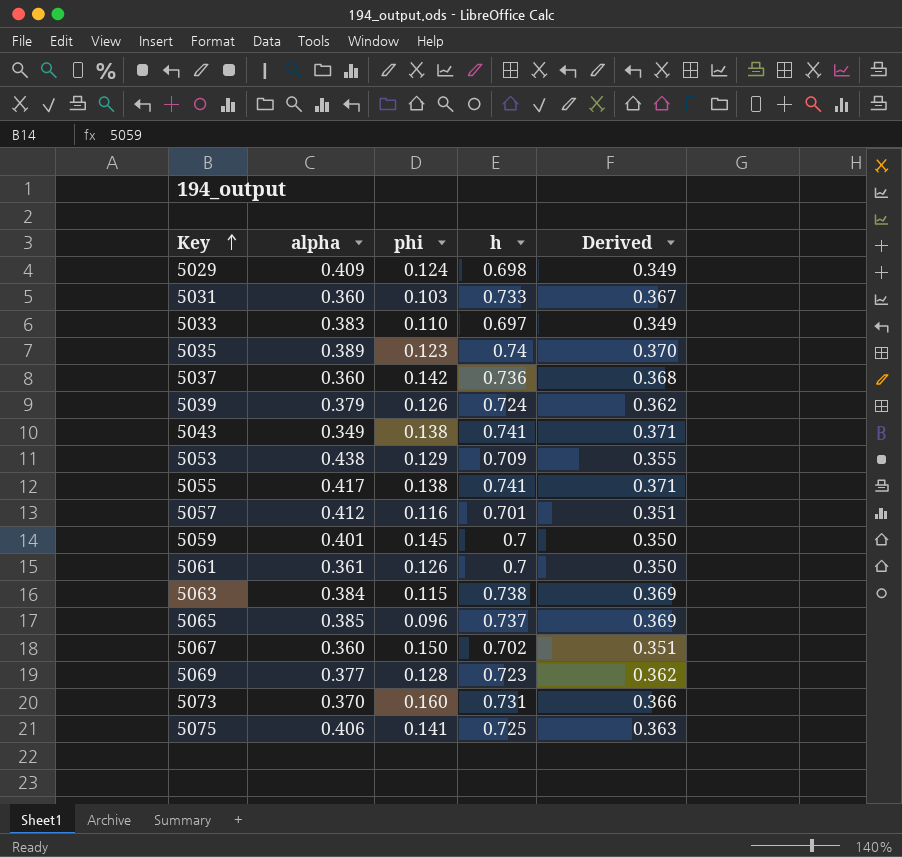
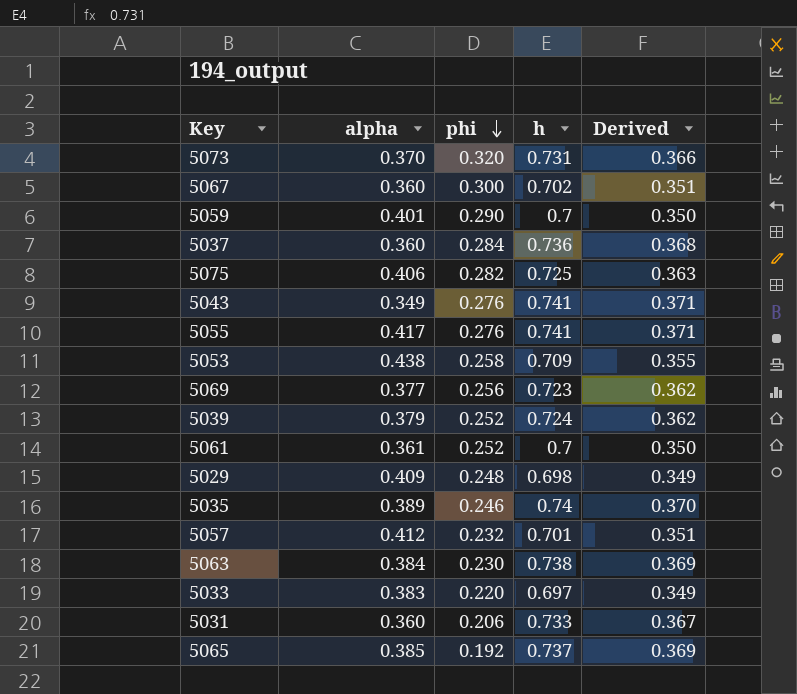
row order: Key ascending -> phi descending
5073 | phi: 0.160 -> 0.320
5067 | phi: 0.150 -> 0.300
5059 | phi: 0.145 -> 0.290
5037 | phi: 0.142 -> 0.284
5075 | phi: 0.141 -> 0.282
5043 | phi: 0.138 -> 0.276
5055 | phi: 0.138 -> 0.276
5053 | phi: 0.129 -> 0.258
5069 | phi: 0.128 -> 0.256
5039 | phi: 0.126 -> 0.252
5061 | phi: 0.126 -> 0.252
5029 | phi: 0.124 -> 0.248
5035 | phi: 0.123 -> 0.246
5057 | phi: 0.116 -> 0.232
5063 | phi: 0.115 -> 0.230
5033 | phi: 0.110 -> 0.220
5031 | phi: 0.103 -> 0.206
5065 | phi: 0.096 -> 0.192

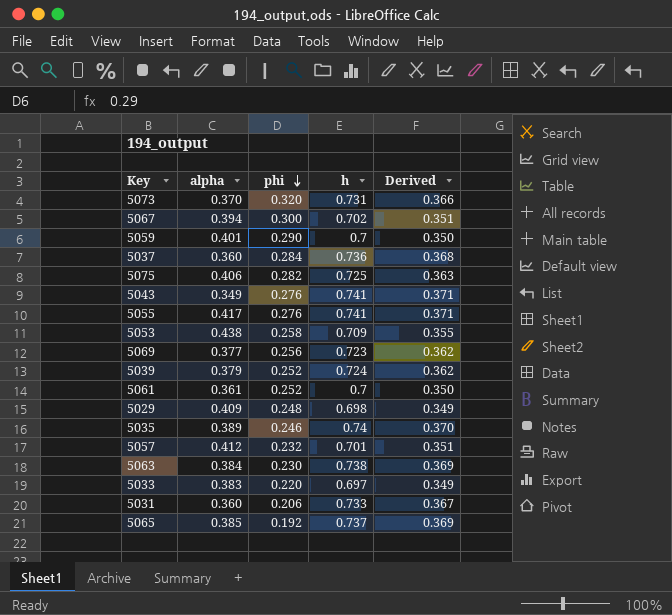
5067 | alpha: 0.360 -> 0.394

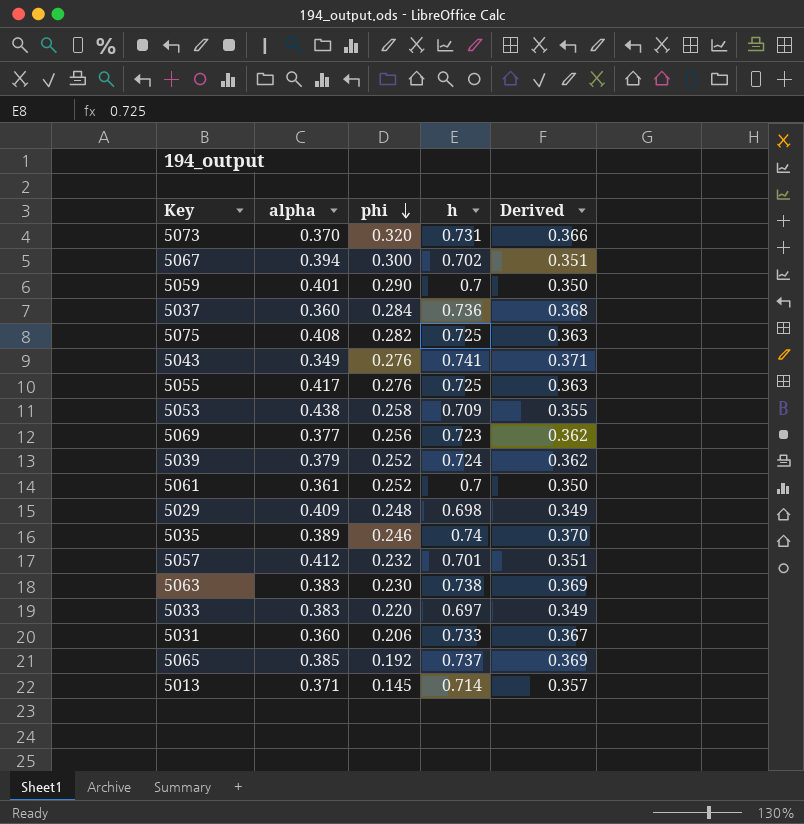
5075 | alpha: 0.406 -> 0.408
5055 | h: 0.741 -> 0.725
5055 | Derived: 0.371 -> 0.363
5063 | alpha: 0.384 -> 0.383
row 5013: none -> 0.371 | 0.145 | 0.714 | 0.357

